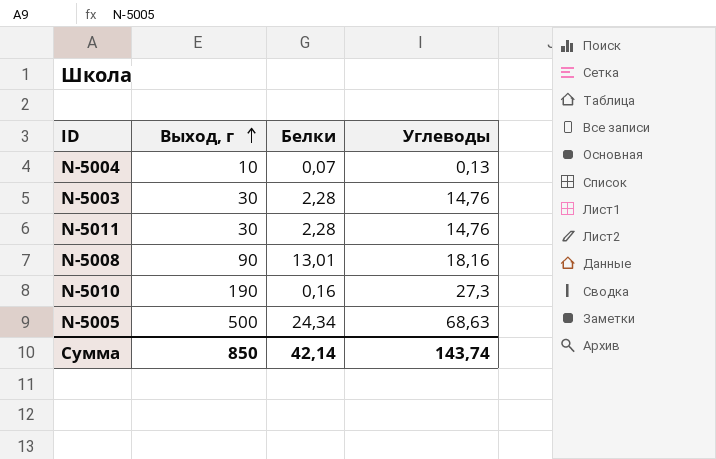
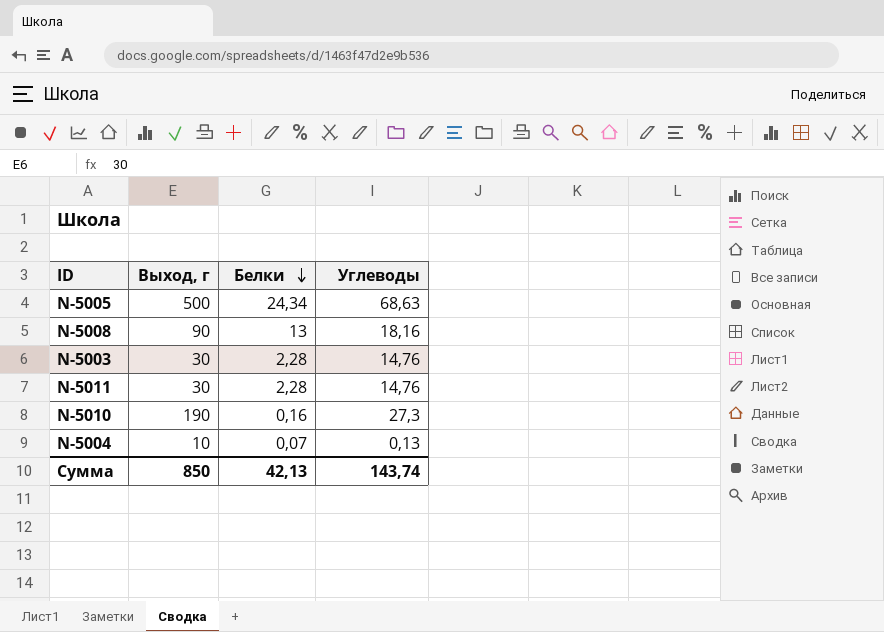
row order: Выход, г ascending -> Белки descending
N-5008 | Белки: 13,01 -> 13
Сумма | Белки: 42,14 -> 42,13

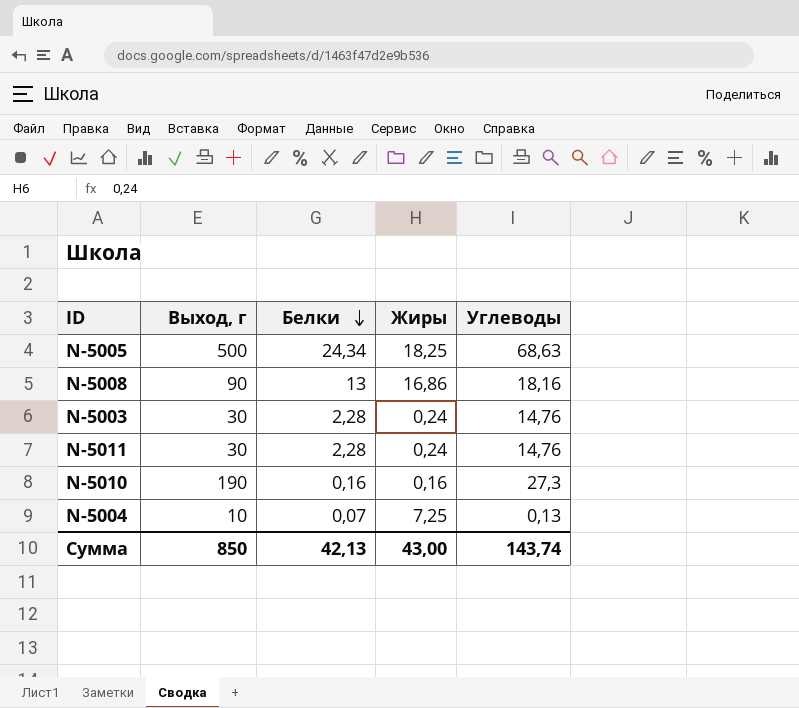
column Жиры | position: none -> 4

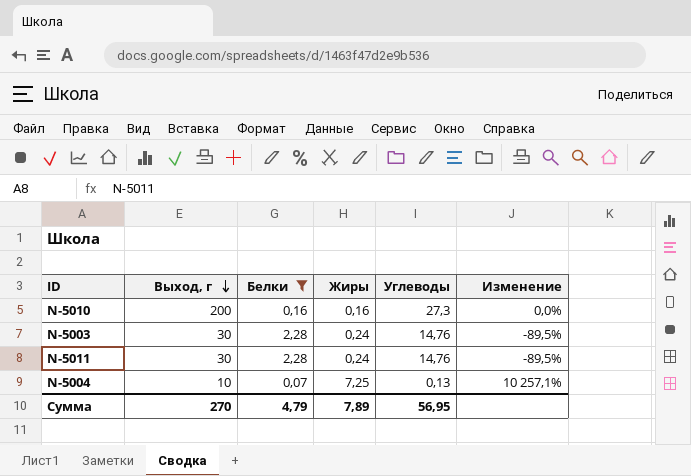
filter: none -> Белки <= 2,28
row order: Белки descending -> Выход, г descending
column Изменение | formula: none -> ([Жиры] - [Белки]) / [Белки]
N-5010 | Выход, г: 190 -> 200
Сумма | Выход, г: 850 -> 270
Сумма | Белки: 42,13 -> 4,79
Сумма | Жиры: 43,00 -> 7,89
Сумма | Углеводы: 143,74 -> 56,95

